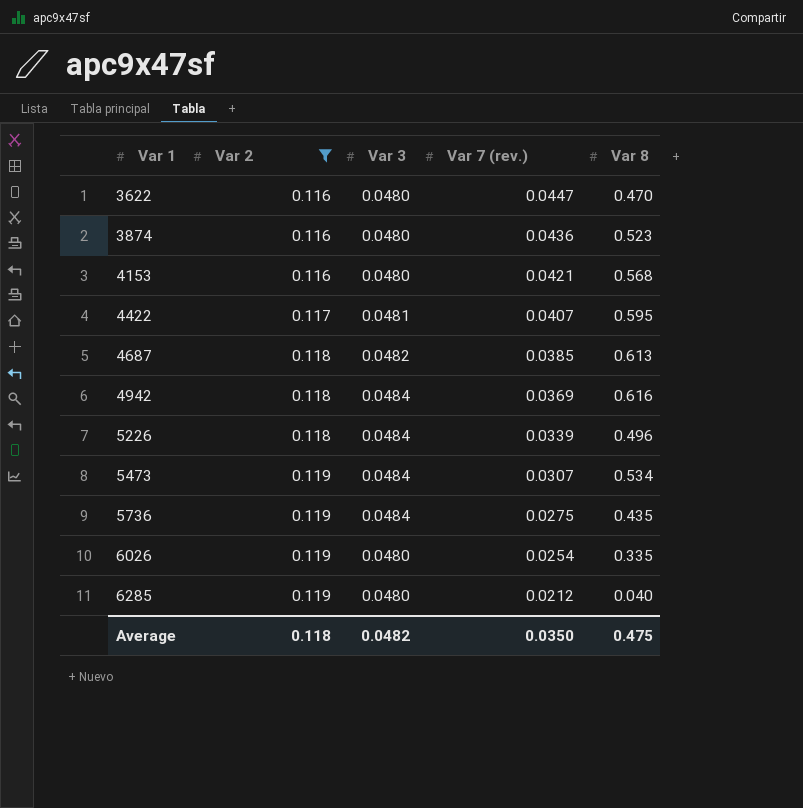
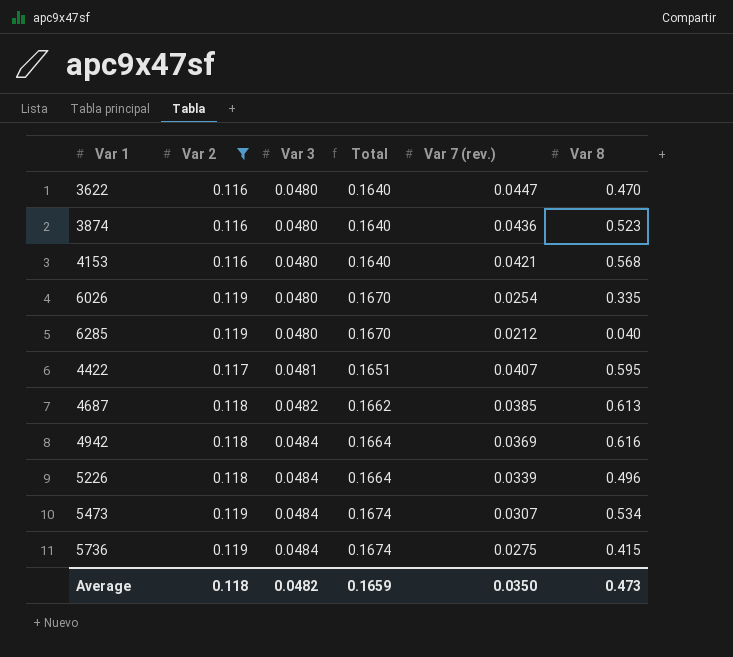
row order: Var 1 ascending -> Var 3 ascending
column Total | formula: none -> [Var 2] + [Var 3]
5736 | Var 8: 0.435 -> 0.415
Average | Var 8: 0.475 -> 0.473

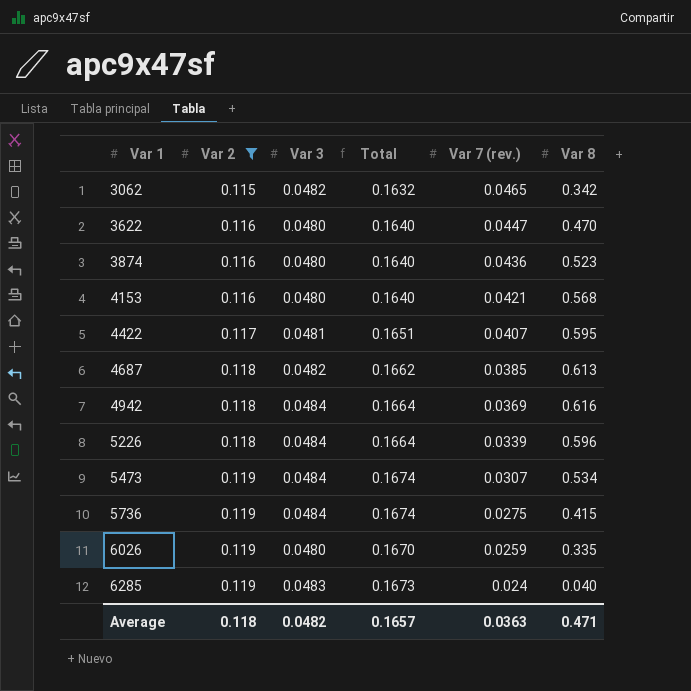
row order: Var 3 ascending -> Var 1 ascending
row 3062: none -> 0.115 | 0.0482 | 0.1632 | 0.0465 | 0.342
5226 | Var 8: 0.496 -> 0.596
6026 | Var 7 (rev.): 0.0254 -> 0.0259
6285 | Var 3: 0.0480 -> 0.0483
6285 | Total: 0.1670 -> 0.1673
6285 | Var 7 (rev.): 0.0212 -> 0.024
Average | Total: 0.1659 -> 0.1657
Average | Var 7 (rev.): 0.0350 -> 0.0363
Average | Var 8: 0.473 -> 0.471

